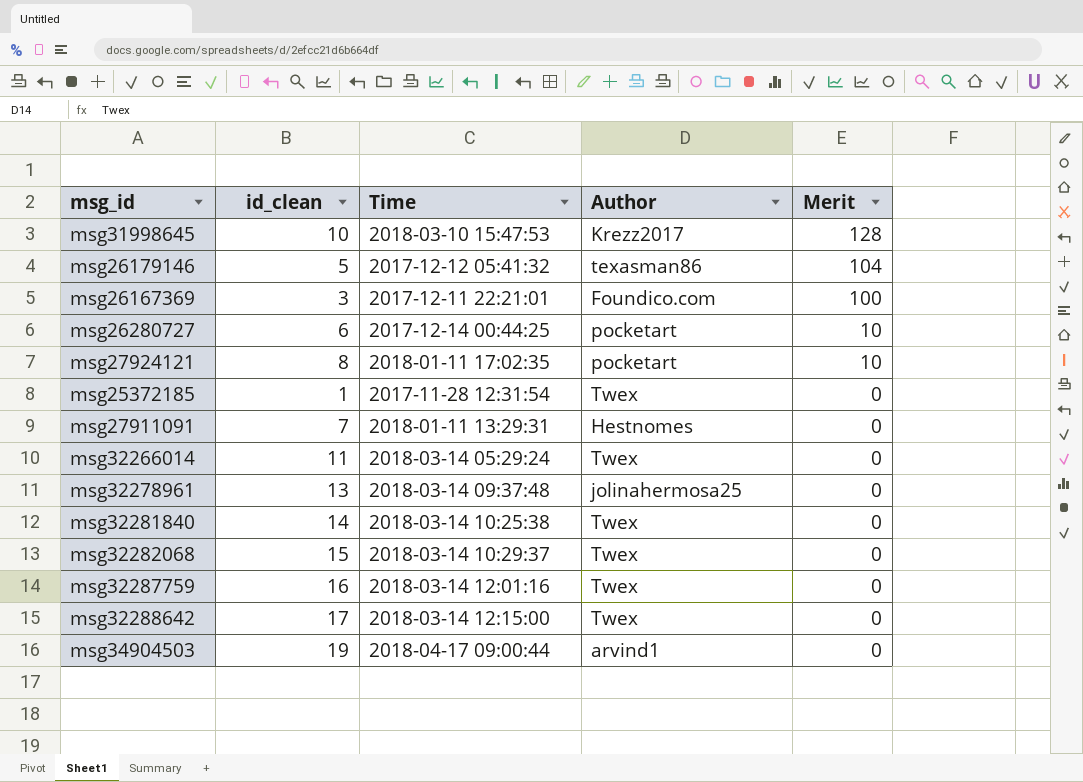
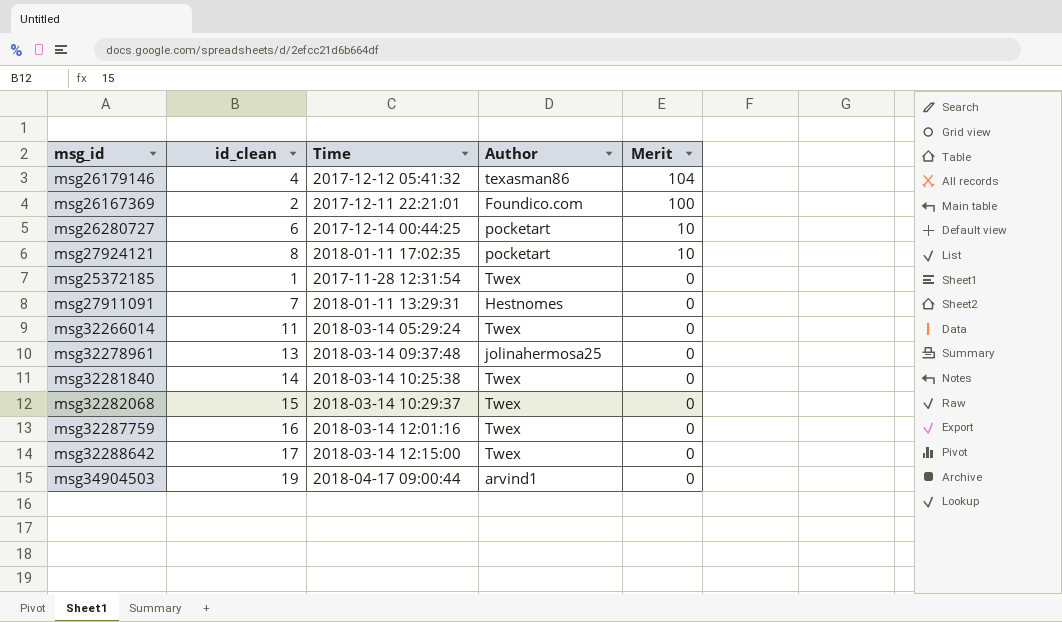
row msg31998645: 10 | 2018-03-10 15:47:53 | Krezz2017 | 128 -> none
msg26179146 | id_clean: 5 -> 4
msg26167369 | id_clean: 3 -> 2

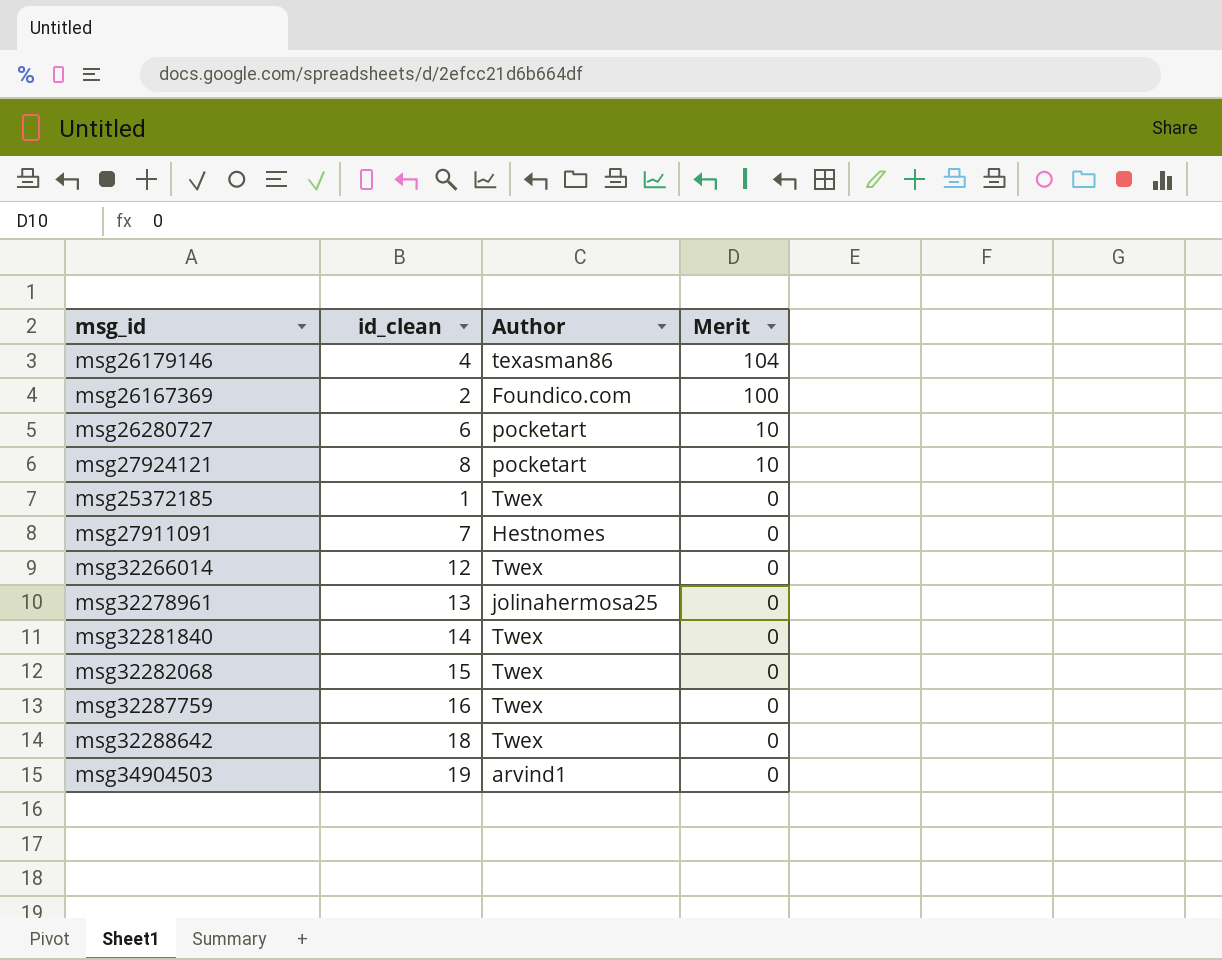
column Time | position: 3 -> none
msg32266014 | id_clean: 11 -> 12
msg32288642 | id_clean: 17 -> 18

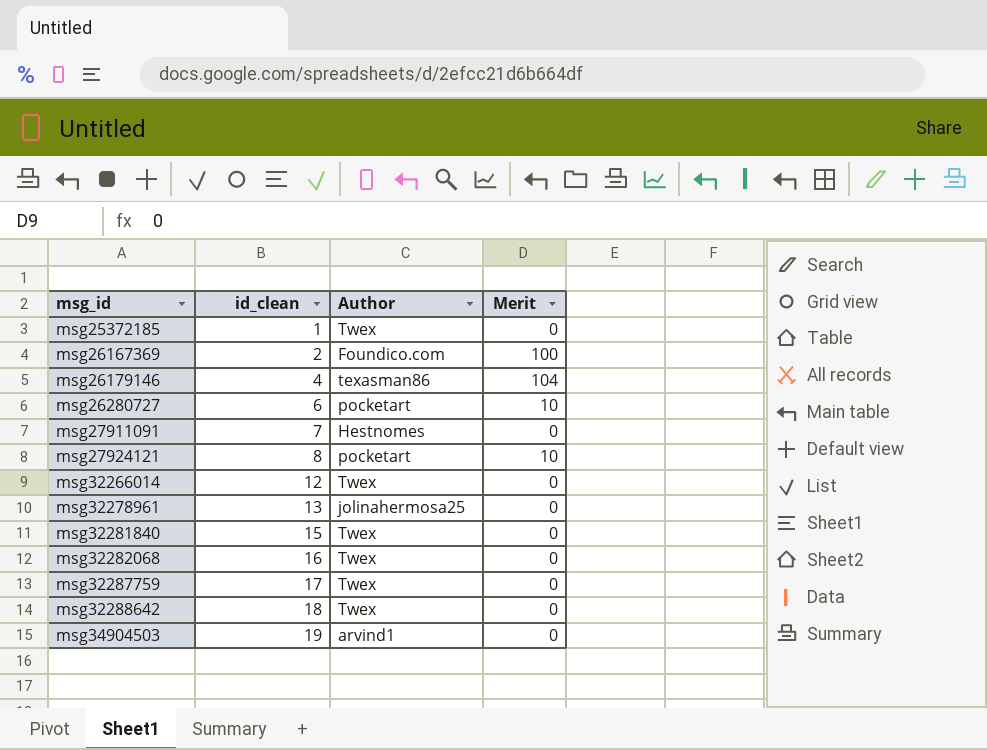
row order: Merit descending -> msg_id ascending
msg32281840 | id_clean: 14 -> 15
msg32282068 | id_clean: 15 -> 16
msg32287759 | id_clean: 16 -> 17

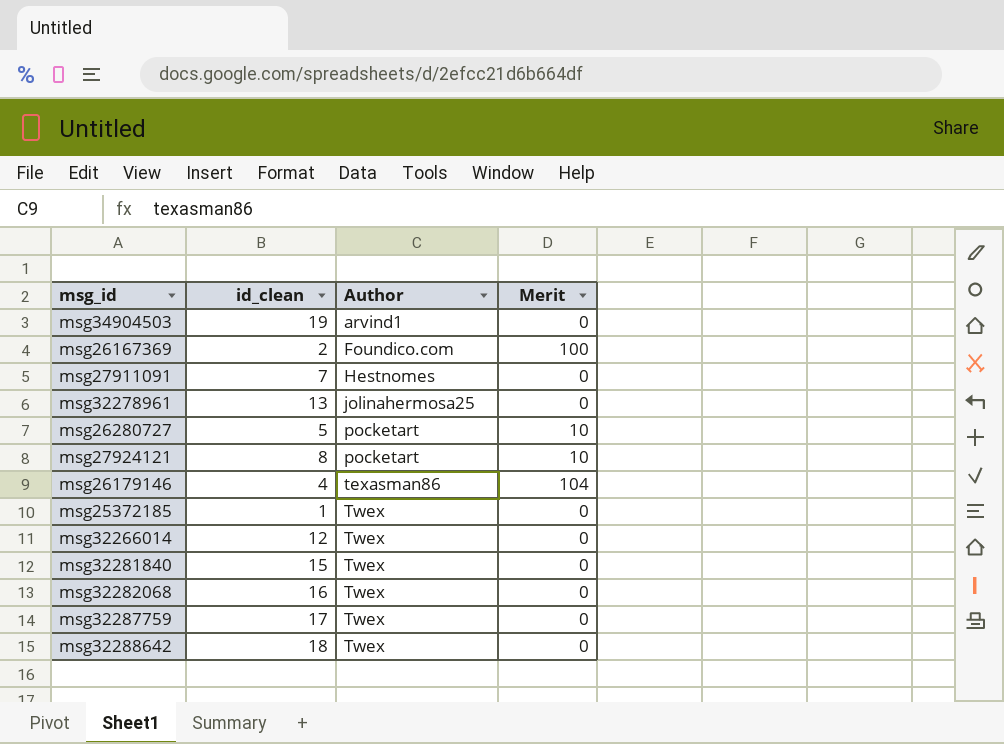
row order: msg_id ascending -> Author ascending
msg26280727 | id_clean: 6 -> 5

